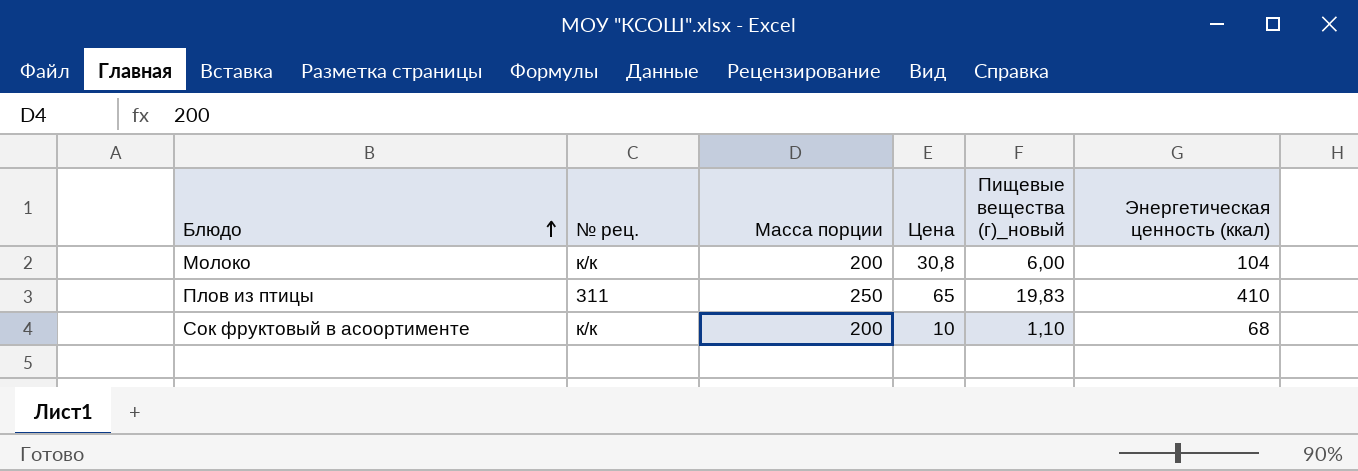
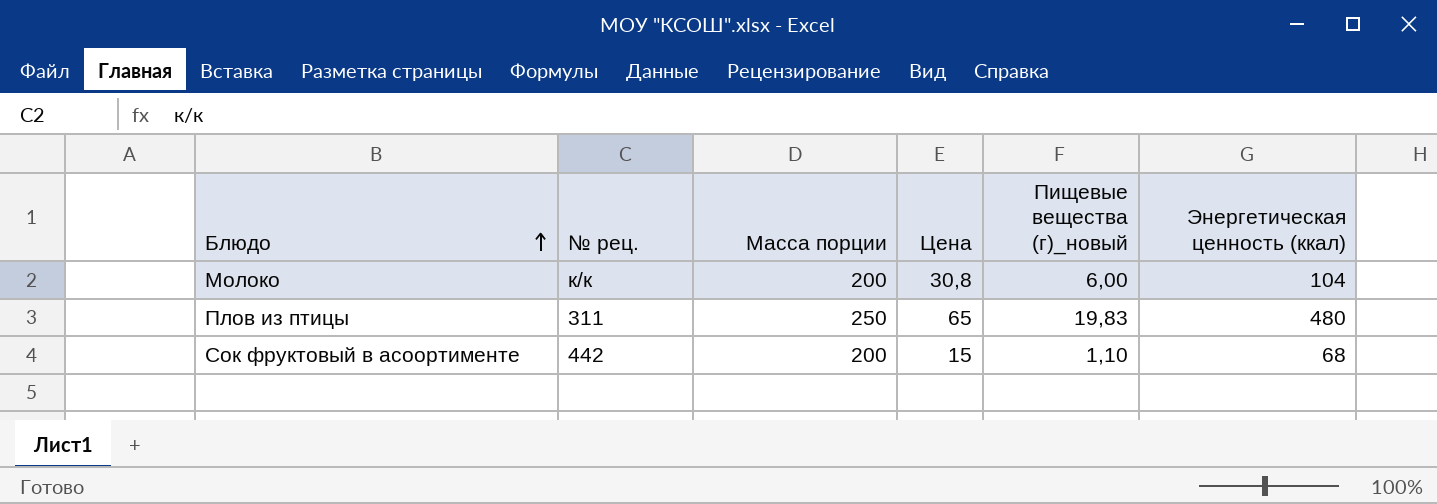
Плов из птицы | Энергетическая ценность (ккал): 410 -> 480
Сок фруктовый в асоортименте | № рец.: к/к -> 442
Сок фруктовый в асоортименте | Цена: 10 -> 15

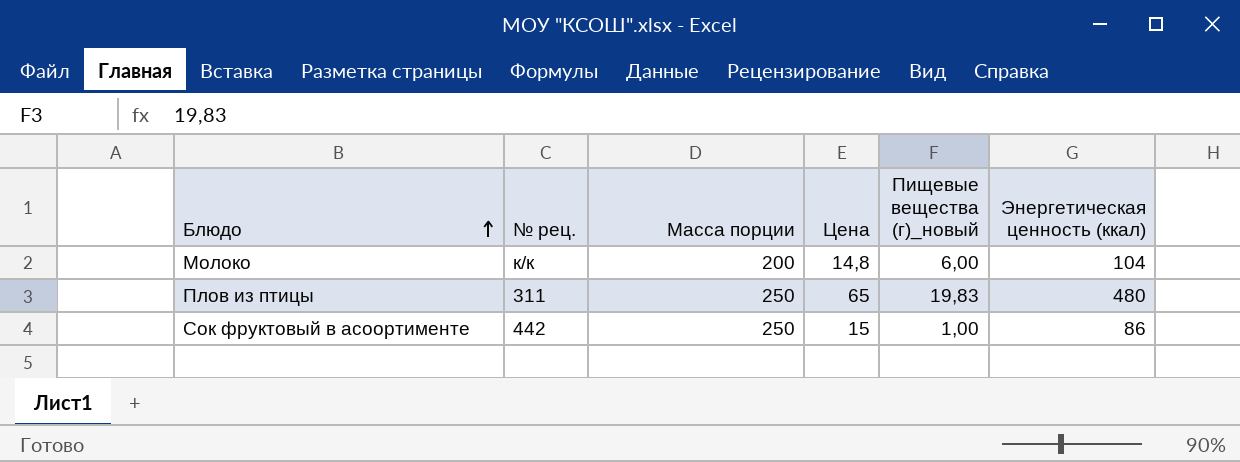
Молоко | Цена: 30,8 -> 14,8
Сок фруктовый в асоортименте | Масса порции: 200 -> 250
Сок фруктовый в асоортименте | Пищевые вещества (г)_новый: 1,10 -> 1,00
Сок фруктовый в асоортименте | Энергетическая ценность (ккал): 68 -> 86

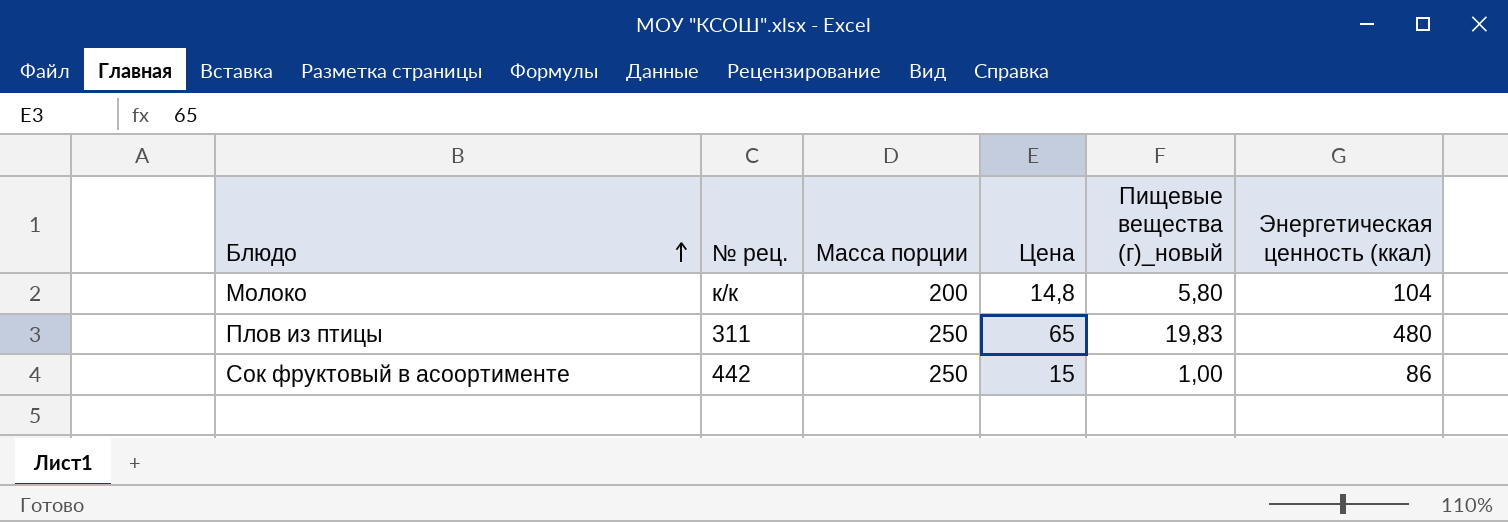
Молоко | Пищевые вещества (г)_новый: 6,00 -> 5,80

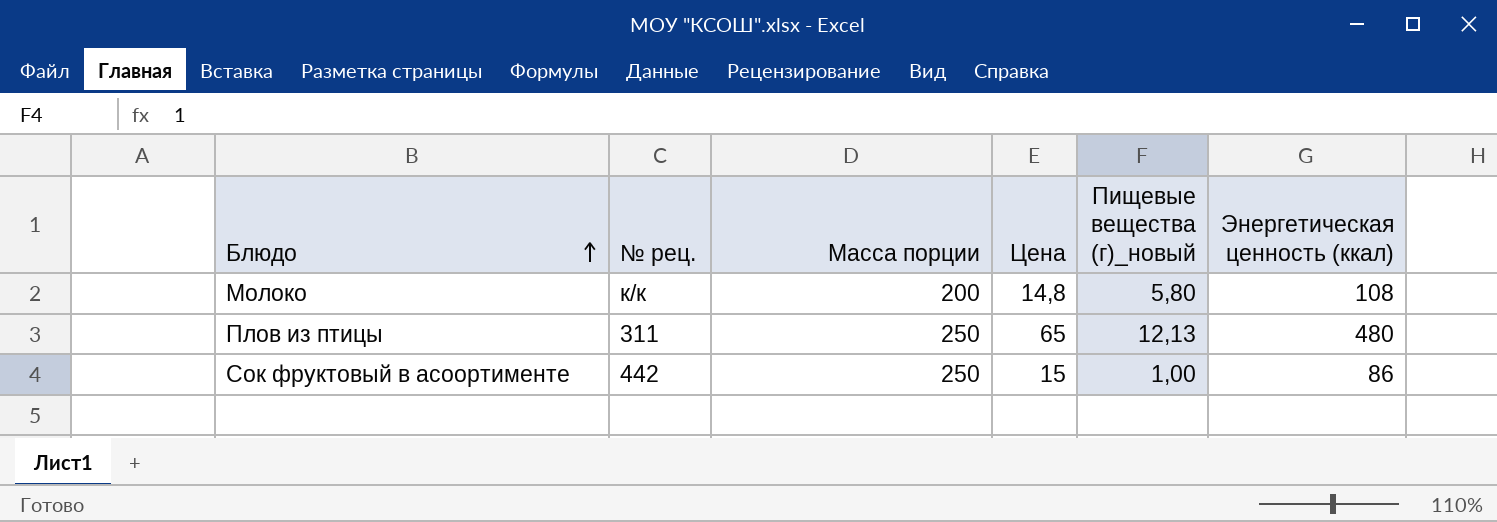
Молоко | Энергетическая ценность (ккал): 104 -> 108
Плов из птицы | Пищевые вещества (г)_новый: 19,83 -> 12,13

